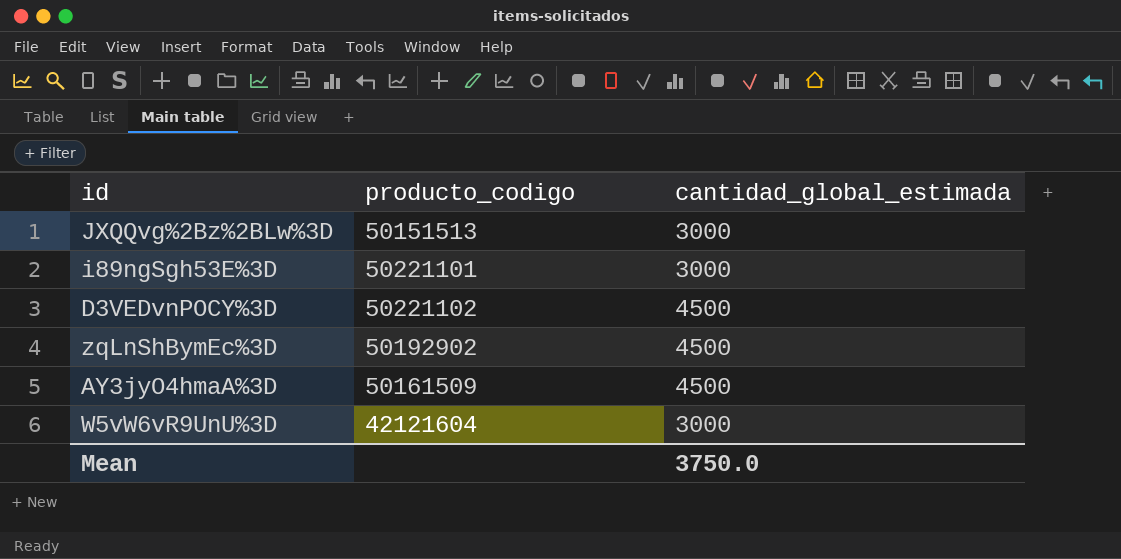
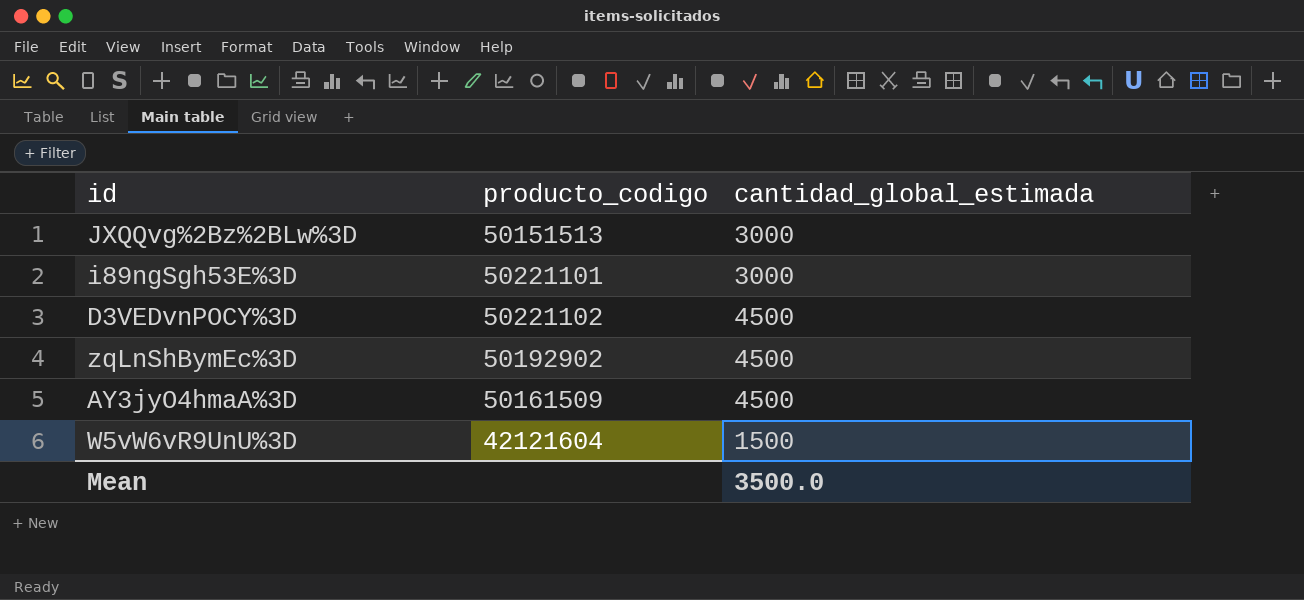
W5vW6vR9UnU%3D | cantidad_global_estimada: 3000 -> 1500
Mean | cantidad_global_estimada: 3750.0 -> 3500.0

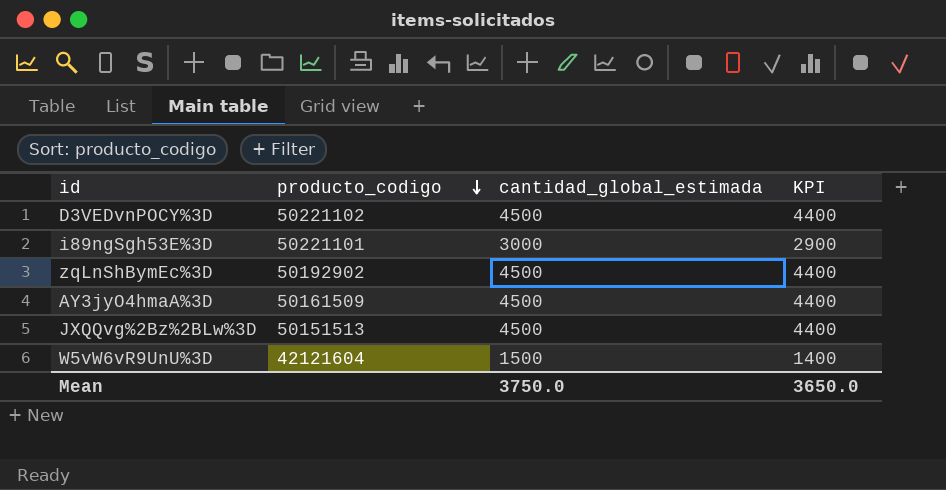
row order: none -> producto_codigo descending
column KPI | formula: none -> [cantidad_global_estimada] - 100
JXQQvg%2Bz%2BLw%3D | cantidad_global_estimada: 3000 -> 4500
Mean | cantidad_global_estimada: 3500.0 -> 3750.0

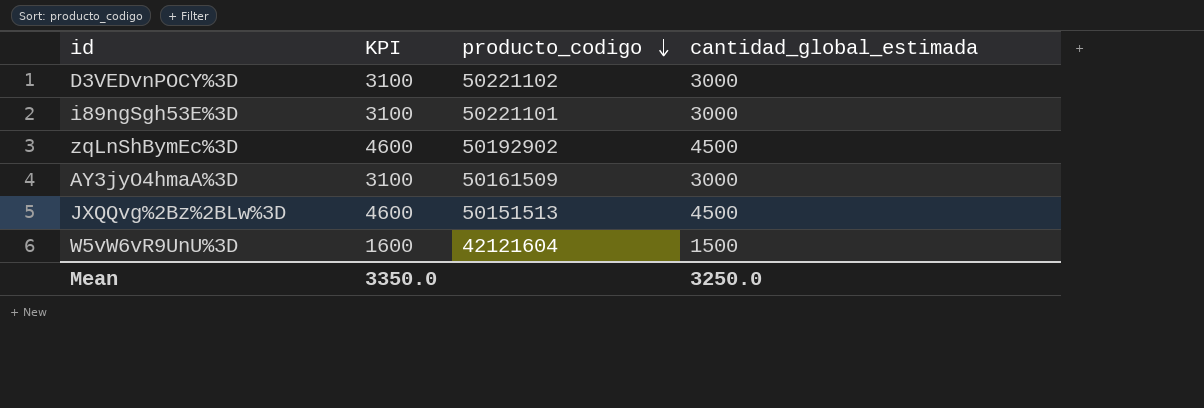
column KPI | formula: [cantidad_global_estimada] - 100 -> [cantidad_global_estimada] + 100
column KPI | position: 4 -> 2
D3VEDvnPOCY%3D | cantidad_global_estimada: 4500 -> 3000
AY3jyO4hmaA%3D | cantidad_global_estimada: 4500 -> 3000
Mean | KPI: 3650.0 -> 3350.0
Mean | cantidad_global_estimada: 3750.0 -> 3250.0

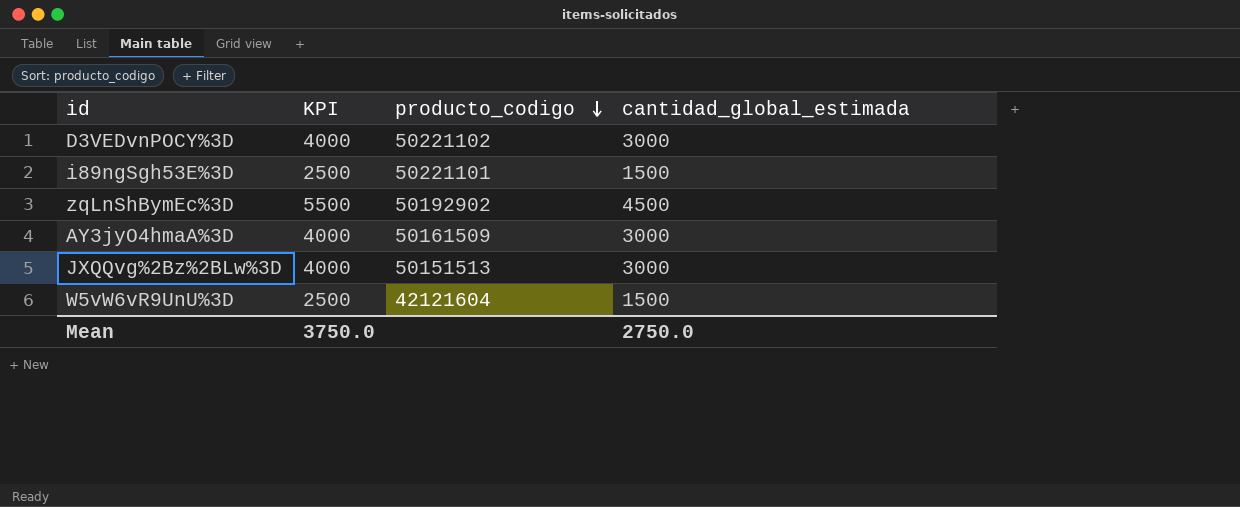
column KPI | formula: [cantidad_global_estimada] + 100 -> [cantidad_global_estimada] + 1000
i89ngSgh53E%3D | cantidad_global_estimada: 3000 -> 1500
JXQQvg%2Bz%2BLw%3D | cantidad_global_estimada: 4500 -> 3000
Mean | KPI: 3350.0 -> 3750.0
Mean | cantidad_global_estimada: 3250.0 -> 2750.0

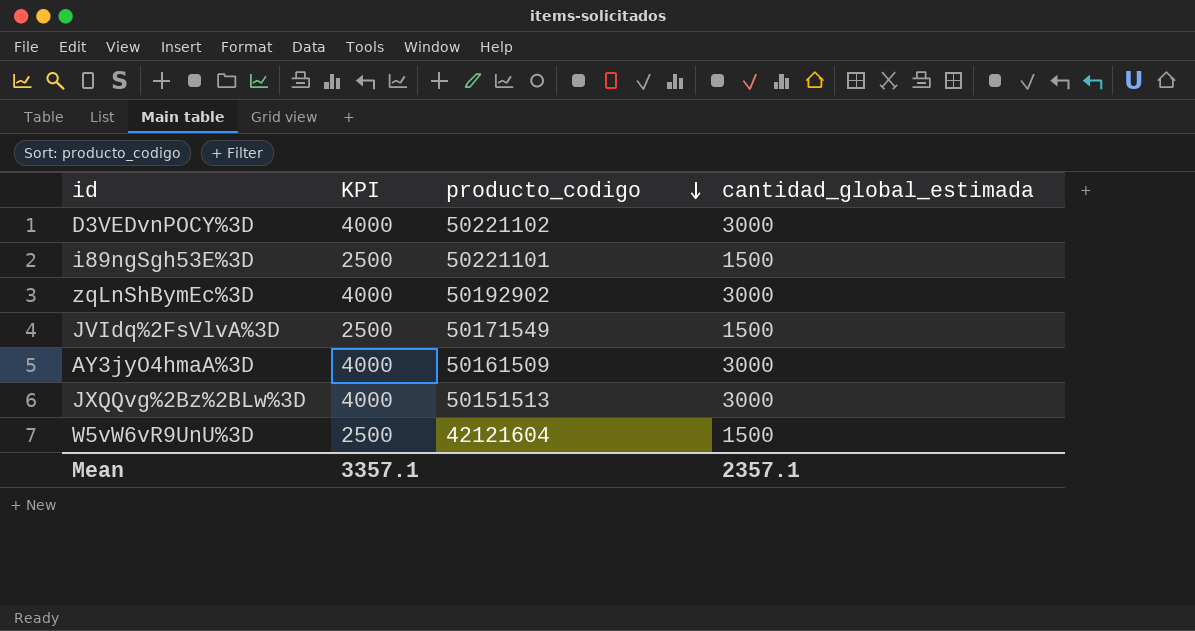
zqLnShBymEc%3D | KPI: 5500 -> 4000
zqLnShBymEc%3D | cantidad_global_estimada: 4500 -> 3000
row JVIdq%2FsVlvA%3D: none -> 2500 | 50171549 | 1500
Mean | KPI: 3750.0 -> 3357.1
Mean | cantidad_global_estimada: 2750.0 -> 2357.1

